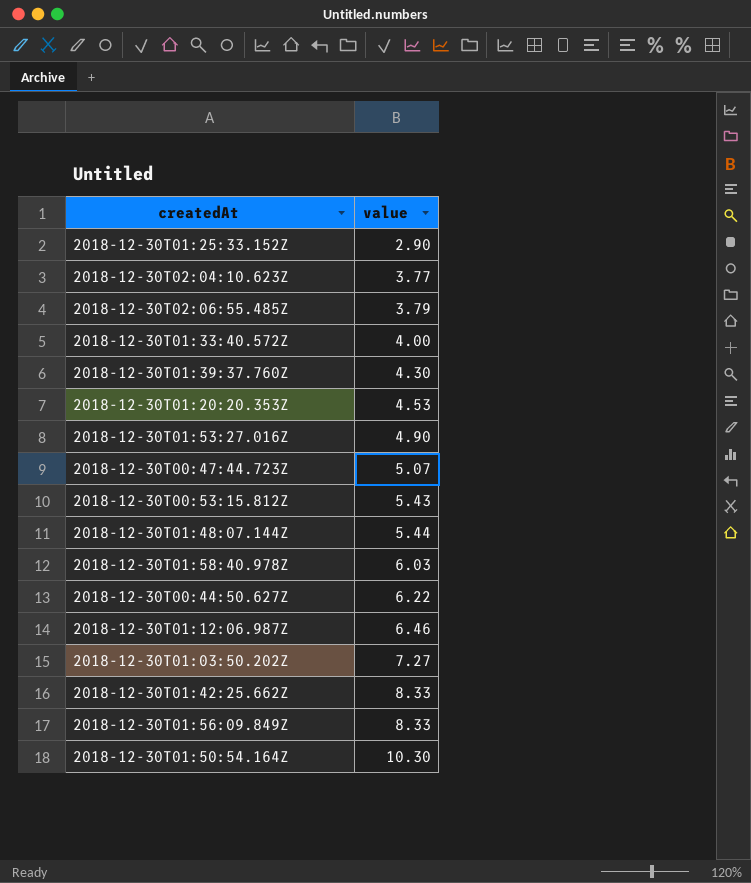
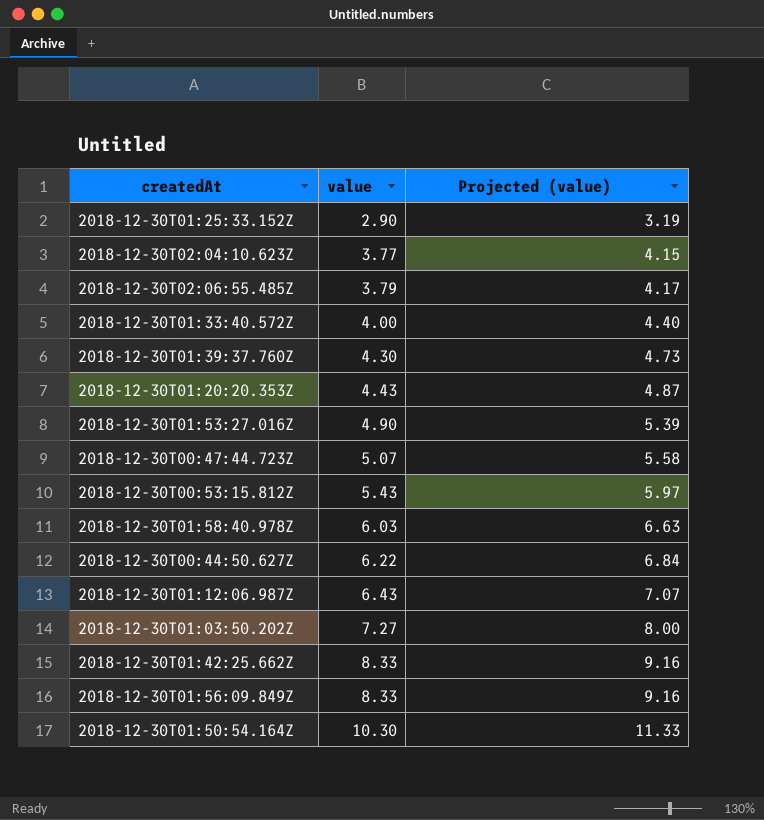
column Projected (value) | formula: none -> [value] * 1.1
row 2018-12-30T01:48:07.144Z: 5.44 -> none
2018-12-30T01:20:20.353Z | value: 4.53 -> 4.43
2018-12-30T01:12:06.987Z | value: 6.46 -> 6.43

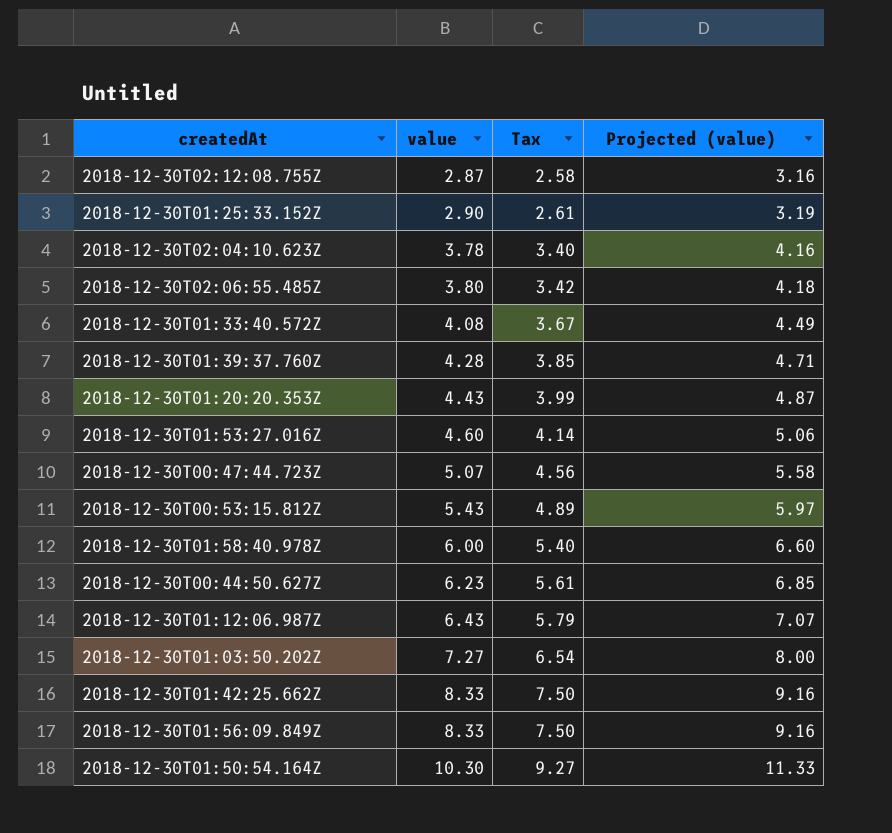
column Tax | formula: none -> [value] * 0.9
row 2018-12-30T02:12:08.755Z: none -> 2.87 | 2.58 | 3.16
2018-12-30T02:04:10.623Z | value: 3.77 -> 3.78
2018-12-30T02:04:10.623Z | Projected (value): 4.15 -> 4.16
2018-12-30T02:06:55.485Z | value: 3.79 -> 3.80
2018-12-30T02:06:55.485Z | Projected (value): 4.17 -> 4.18
2018-12-30T01:33:40.572Z | value: 4.00 -> 4.08
2018-12-30T01:33:40.572Z | Projected (value): 4.40 -> 4.49
2018-12-30T01:39:37.760Z | value: 4.30 -> 4.28
2018-12-30T01:39:37.760Z | Projected (value): 4.73 -> 4.71
2018-12-30T01:53:27.016Z | value: 4.90 -> 4.60
2018-12-30T01:53:27.016Z | Projected (value): 5.39 -> 5.06
2018-12-30T01:58:40.978Z | value: 6.03 -> 6.00
2018-12-30T01:58:40.978Z | Projected (value): 6.63 -> 6.60
2018-12-30T00:44:50.627Z | value: 6.22 -> 6.23
2018-12-30T00:44:50.627Z | Projected (value): 6.84 -> 6.85

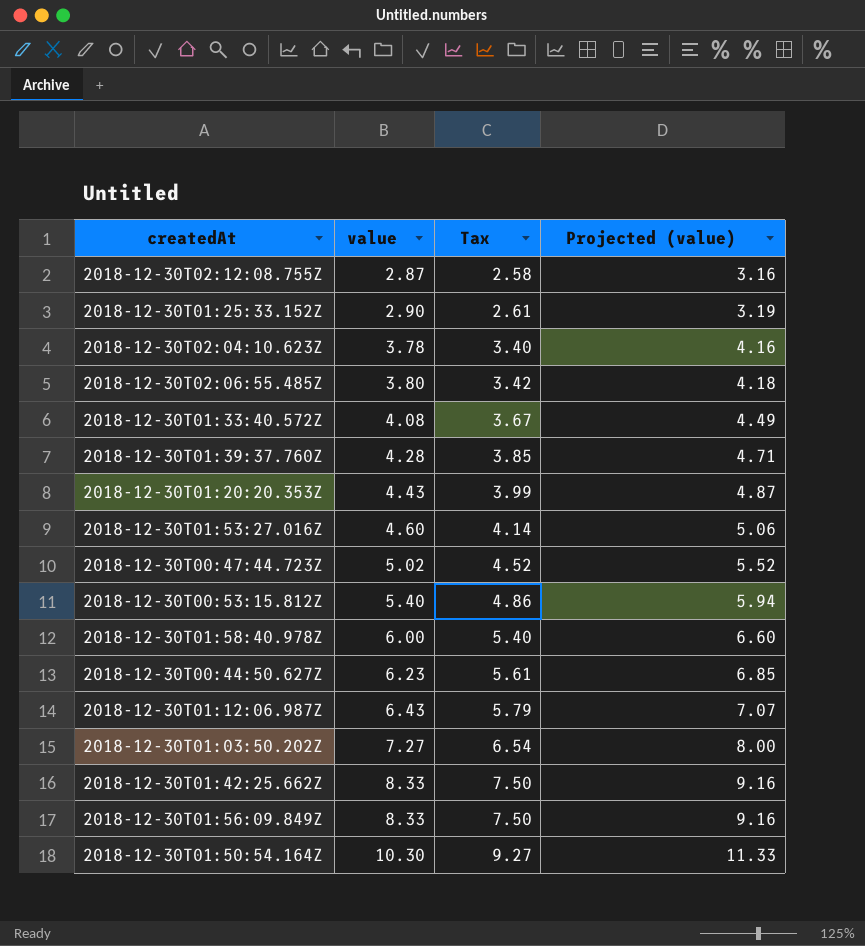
2018-12-30T00:47:44.723Z | value: 5.07 -> 5.02
2018-12-30T00:47:44.723Z | Tax: 4.56 -> 4.52
2018-12-30T00:47:44.723Z | Projected (value): 5.58 -> 5.52
2018-12-30T00:53:15.812Z | value: 5.43 -> 5.40
2018-12-30T00:53:15.812Z | Tax: 4.89 -> 4.86
2018-12-30T00:53:15.812Z | Projected (value): 5.97 -> 5.94

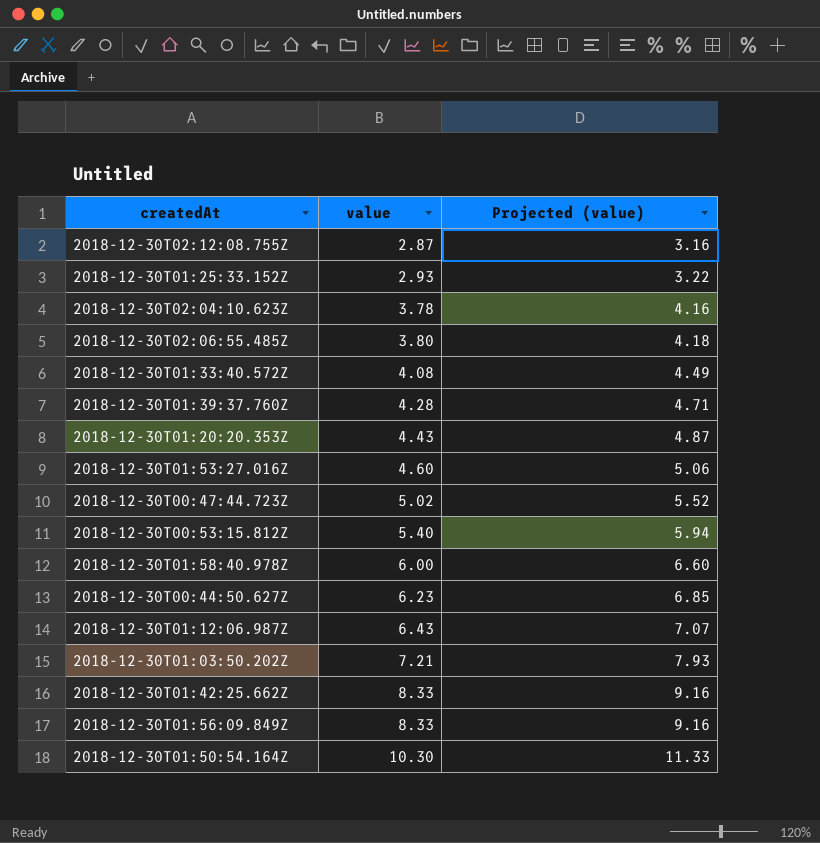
column Tax | formula: [value] * 0.9 -> none
2018-12-30T01:25:33.152Z | value: 2.90 -> 2.93
2018-12-30T01:25:33.152Z | Projected (value): 3.19 -> 3.22
2018-12-30T01:03:50.202Z | value: 7.27 -> 7.21
2018-12-30T01:03:50.202Z | Projected (value): 8.00 -> 7.93

